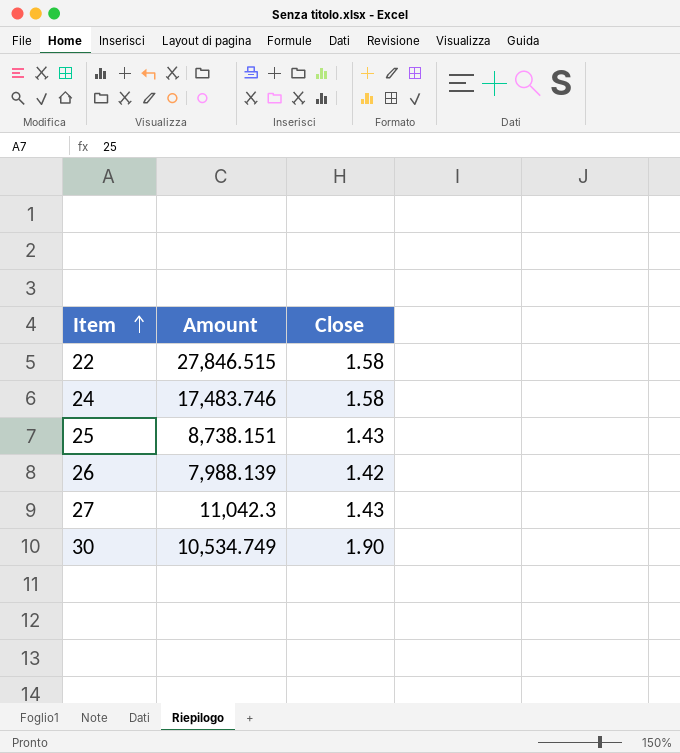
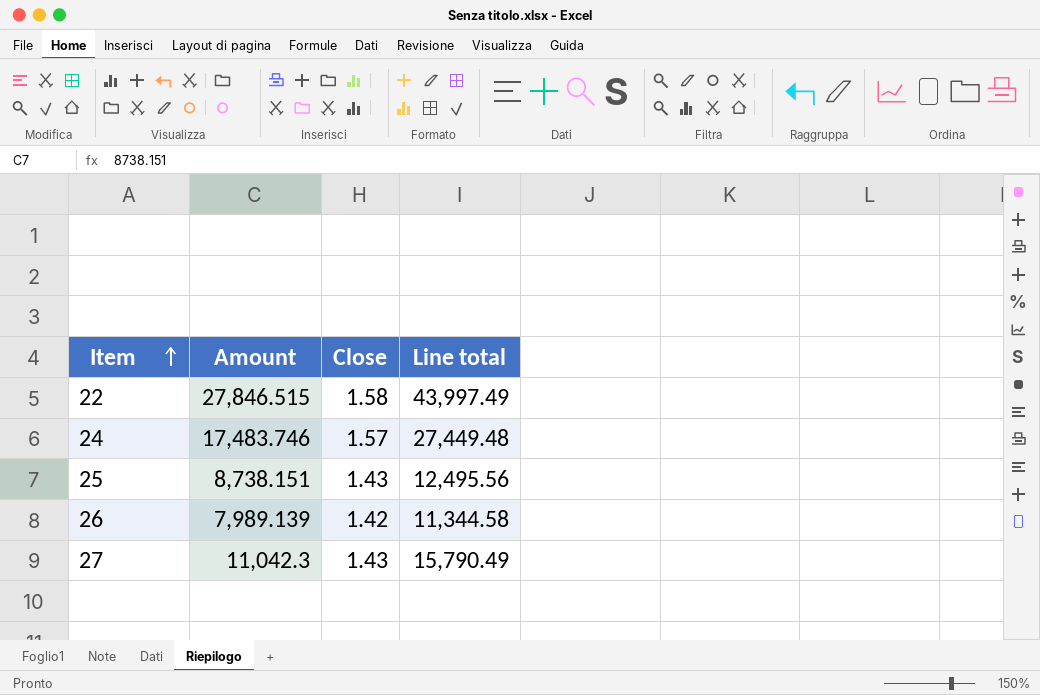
column Line total | formula: none -> [Amount] * [Close]
row 30: 10,534.749 | 1.90 -> none
24 | Close: 1.58 -> 1.57
26 | Amount: 7,988.139 -> 7,989.139

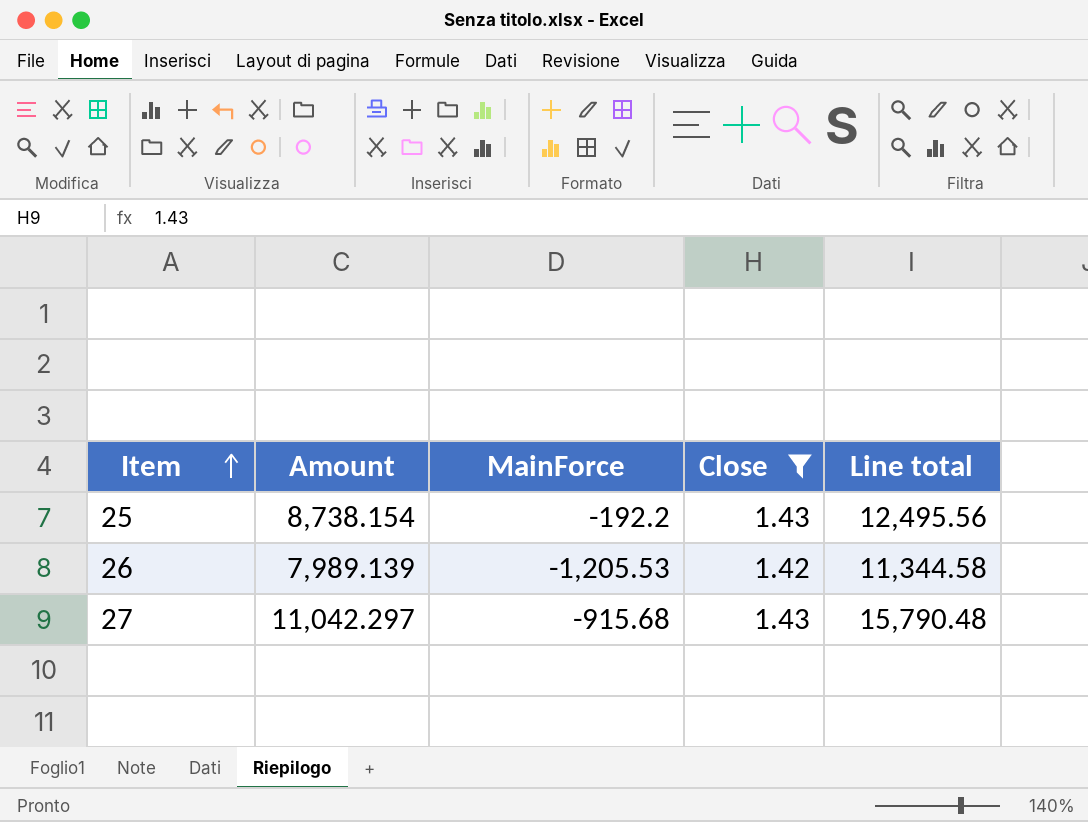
filter: none -> Close <= 1.43
column MainForce | position: none -> 3
25 | Amount: 8,738.151 -> 8,738.154
27 | Amount: 11,042.3 -> 11,042.297
27 | Line total: 15,790.49 -> 15,790.48

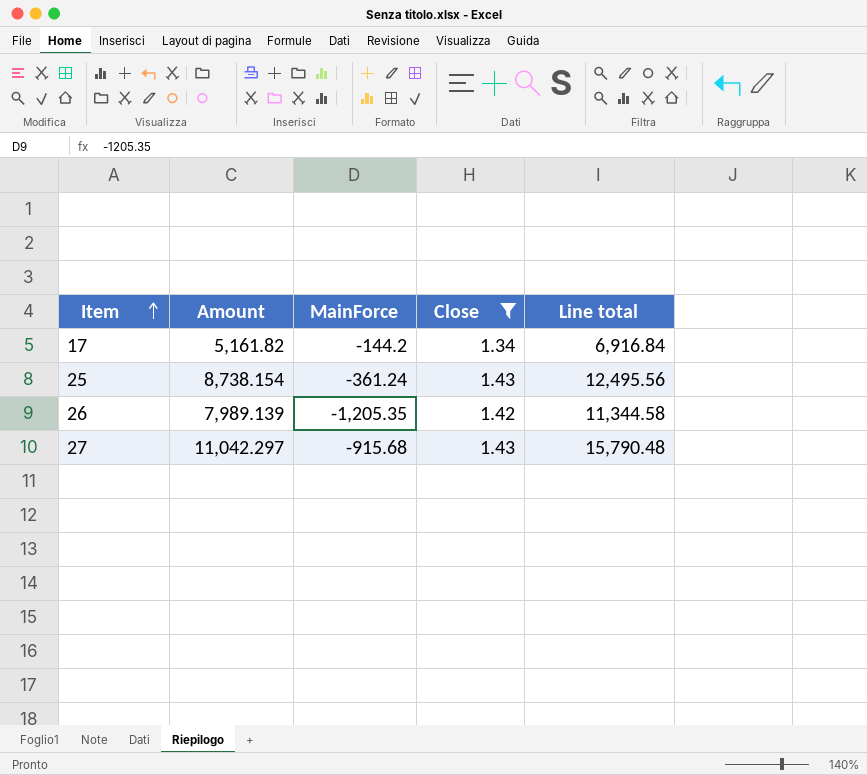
row 17: none -> 5,161.82 | -144.2 | 1.34 | 6,916.84
25 | MainForce: -192.2 -> -361.24
26 | MainForce: -1,205.53 -> -1,205.35

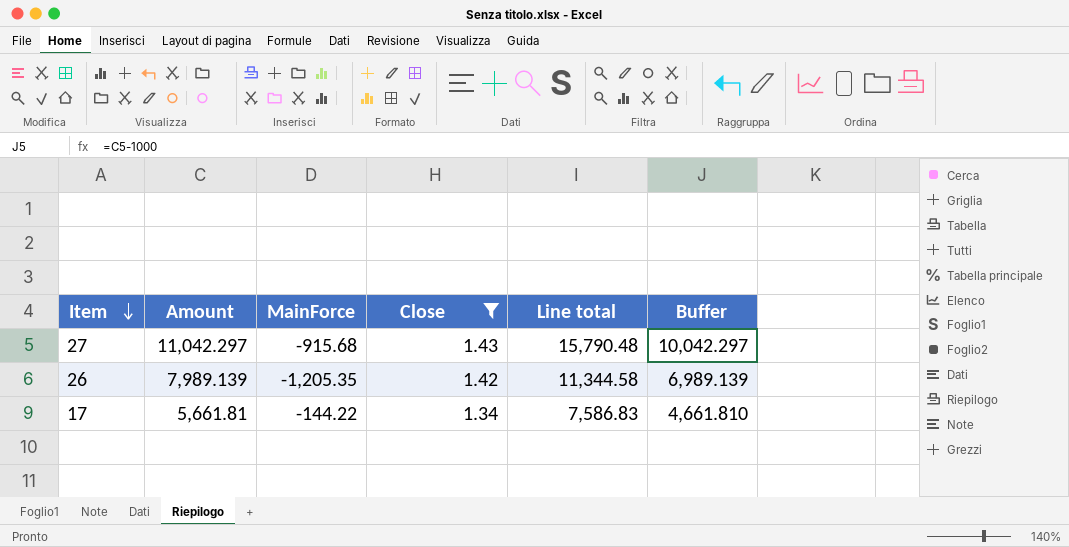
row order: Item ascending -> Item descending
column Buffer | formula: none -> [Amount] - 1000
row 25: 8,738.154 | -361.24 | 1.43 | 12,495.56 -> none
17 | Amount: 5,161.82 -> 5,661.81
17 | MainForce: -144.2 -> -144.22
17 | Line total: 6,916.84 -> 7,586.83

